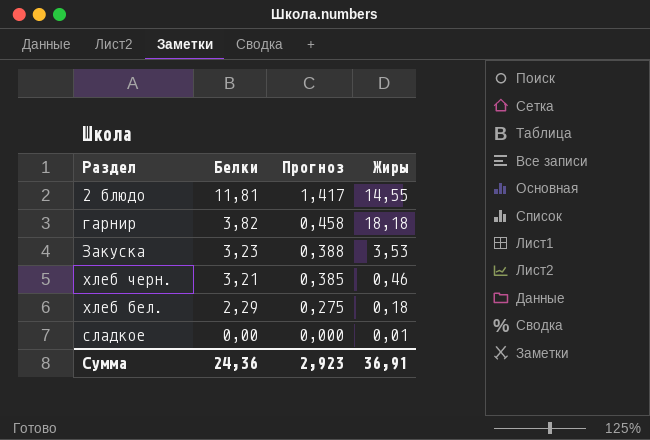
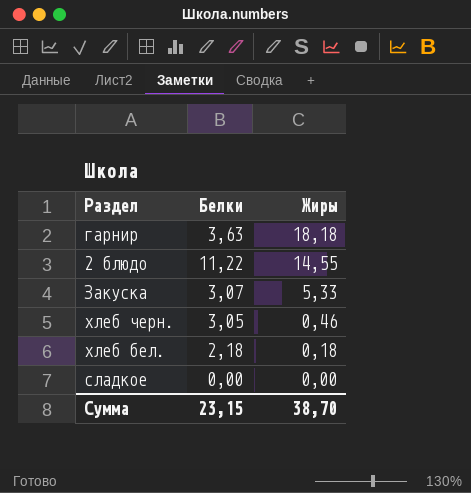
row order: Белки descending -> Жиры descending
column Прогноз | formula: [Белки] * 0,12 -> none
гарнир | Белки: 3,82 -> 3,63
2 блюдо | Белки: 11,81 -> 11,22
Закуска | Белки: 3,23 -> 3,07
Закуска | Жиры: 3,53 -> 5,33
хлеб черн. | Белки: 3,21 -> 3,05
хлеб бел. | Белки: 2,29 -> 2,18
сладкое | Жиры: 0,01 -> 0,00
Сумма | Белки: 24,36 -> 23,15
Сумма | Жиры: 36,91 -> 38,70

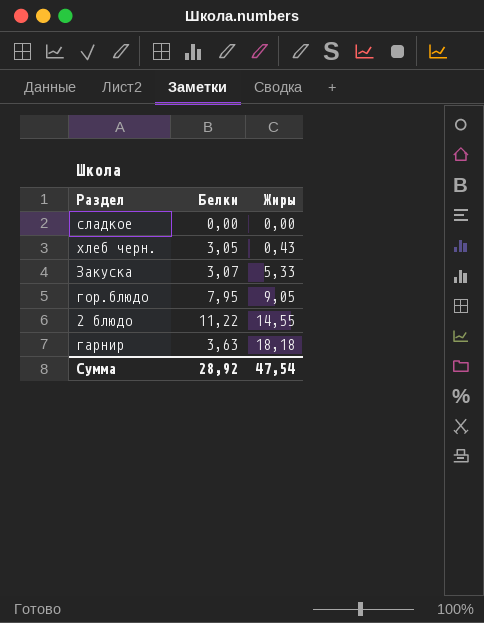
row order: Жиры descending -> Жиры ascending
row хлеб бел.: 2,18 | 0,18 -> none
хлеб черн. | Жиры: 0,46 -> 0,43
row гор.блюдо: none -> 7,95 | 9,05
Сумма | Белки: 23,15 -> 28,92
Сумма | Жиры: 38,70 -> 47,54

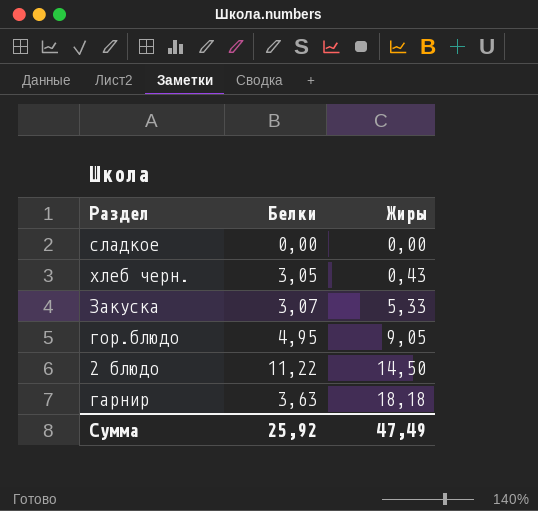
гор.блюдо | Белки: 7,95 -> 4,95
2 блюдо | Жиры: 14,55 -> 14,50
Сумма | Белки: 28,92 -> 25,92
Сумма | Жиры: 47,54 -> 47,49

